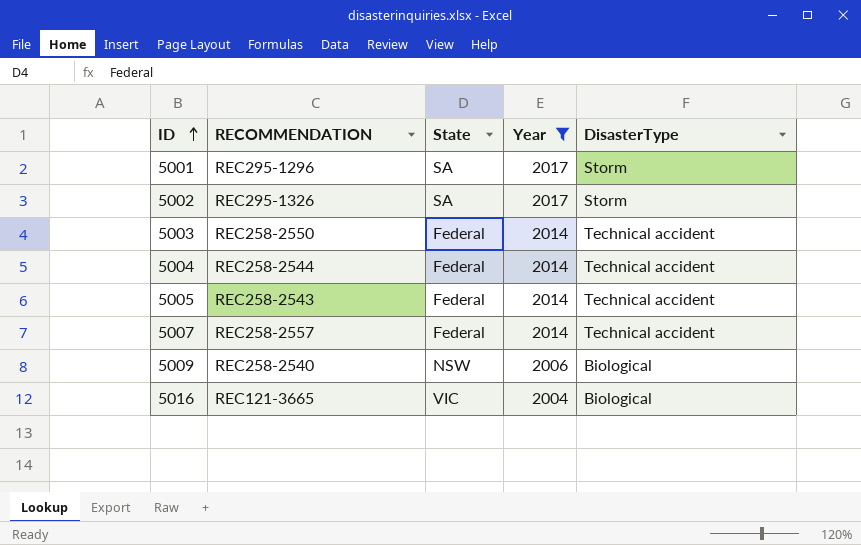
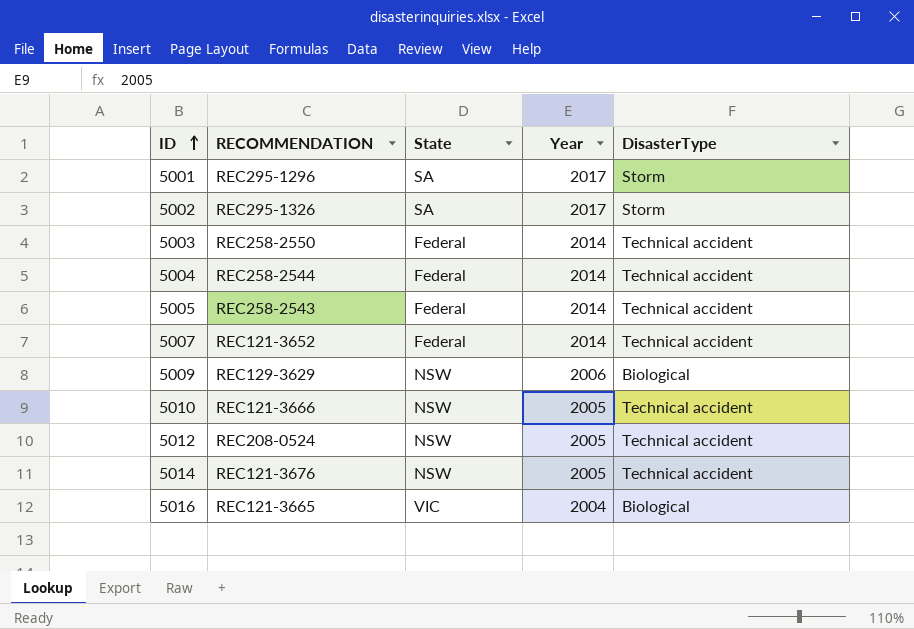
filter: Year != 2005 -> none
5007 | RECOMMENDATION: REC258-2557 -> REC121-3652
5009 | RECOMMENDATION: REC258-2540 -> REC129-3629

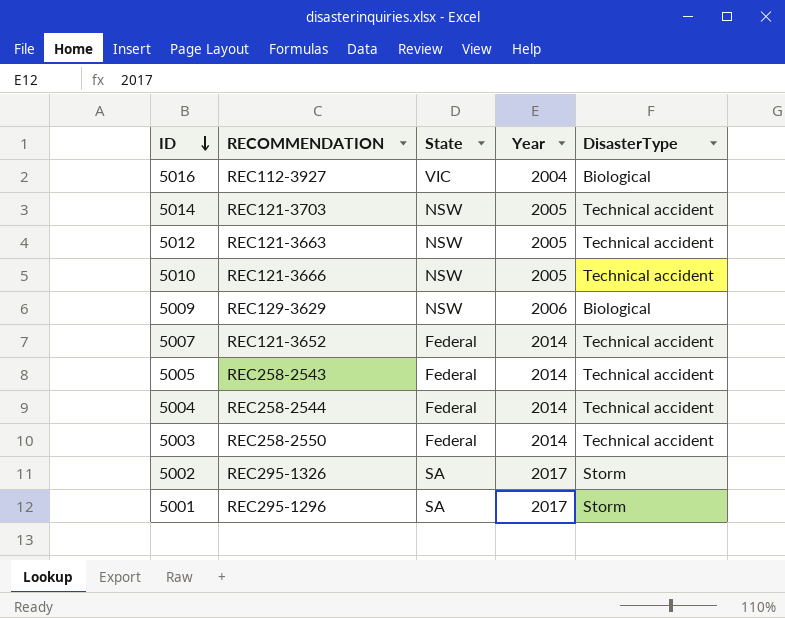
row order: ID ascending -> ID descending
5016 | RECOMMENDATION: REC121-3665 -> REC112-3927
5014 | RECOMMENDATION: REC121-3676 -> REC121-3703
5012 | RECOMMENDATION: REC208-0524 -> REC121-3663

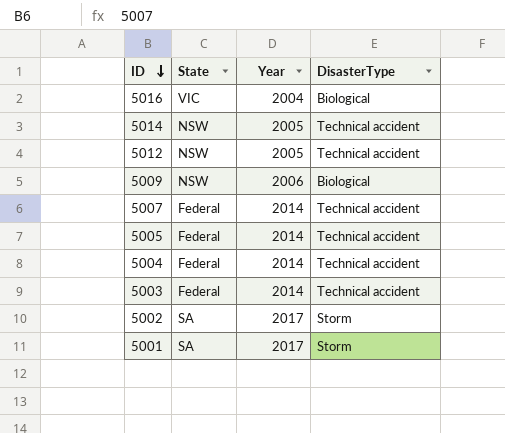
column RECOMMENDATION | position: 2 -> none
row 5010: REC121-3666 | NSW | 2005 | Technical accident -> none

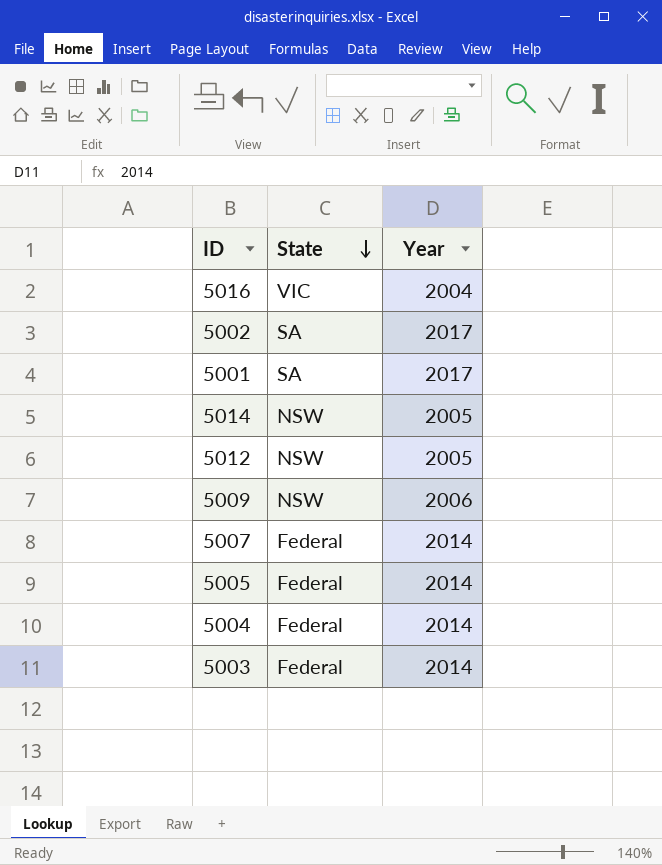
row order: ID descending -> State descending
column DisasterType | position: 4 -> none

